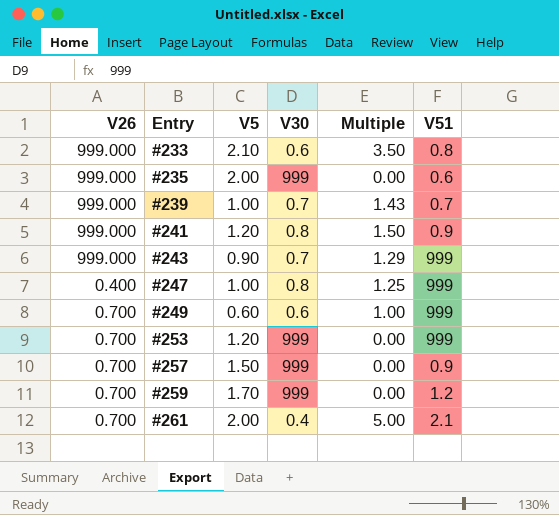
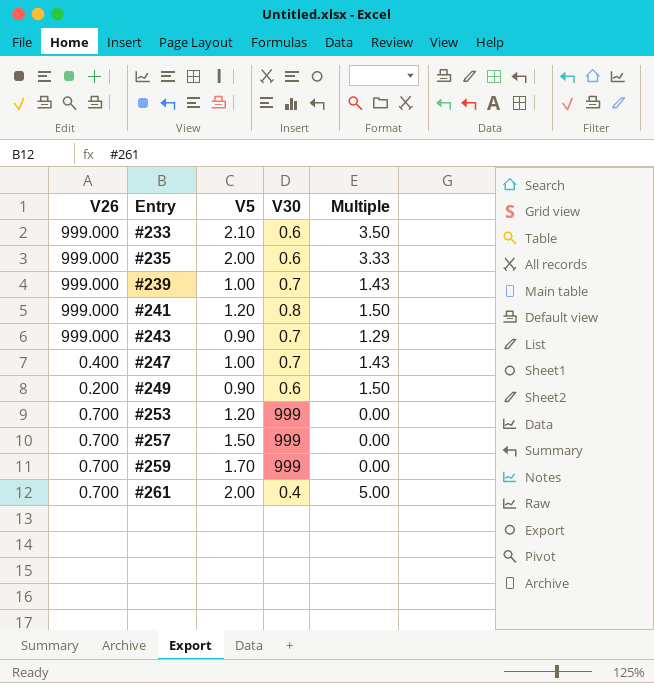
column V51 | position: 6 -> none
#235 | V30: 999 -> 0.6
#235 | Multiple: 0.00 -> 3.33
#247 | V30: 0.8 -> 0.7
#247 | Multiple: 1.25 -> 1.43
#249 | V26: 0.700 -> 0.200
#249 | V5: 0.60 -> 0.90
#249 | Multiple: 1.00 -> 1.50

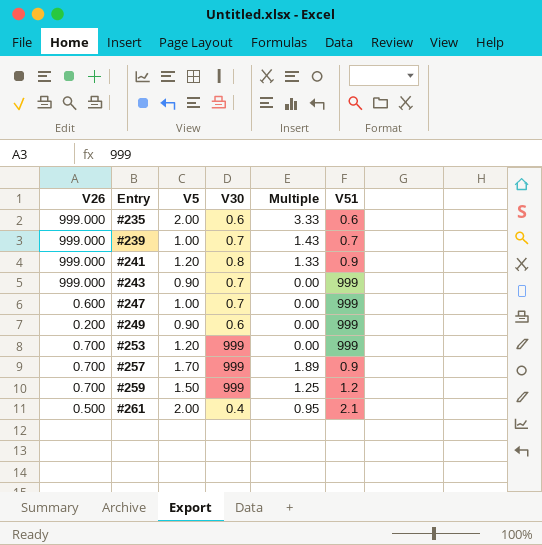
column Multiple | formula: [V5] / [V30] -> [V5] / [V51]
column V51 | position: none -> 6
row #233: 999.000 | 2.10 | 0.6 | 3.50 -> none
#247 | V26: 0.400 -> 0.600
#257 | V5: 1.50 -> 1.70
#259 | V5: 1.70 -> 1.50
#261 | V26: 0.700 -> 0.500

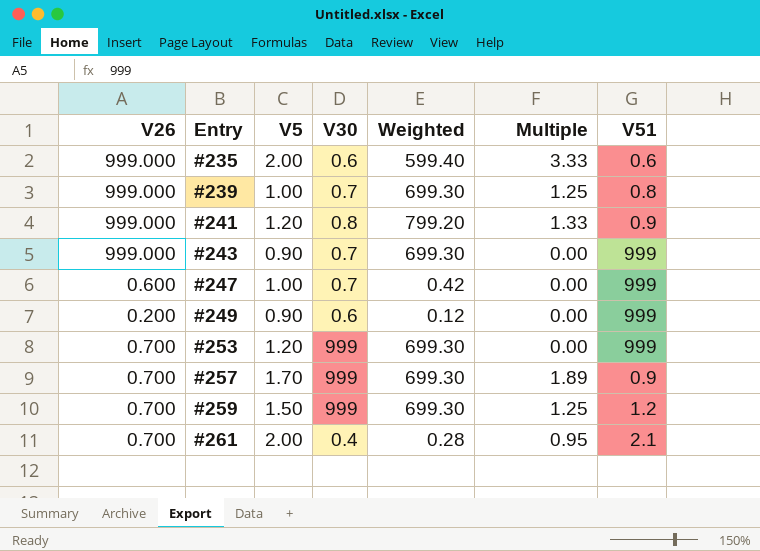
column Weighted | formula: none -> [V26] * [V30]
#239 | Multiple: 1.43 -> 1.25
#239 | V51: 0.7 -> 0.8
#261 | V26: 0.500 -> 0.700

